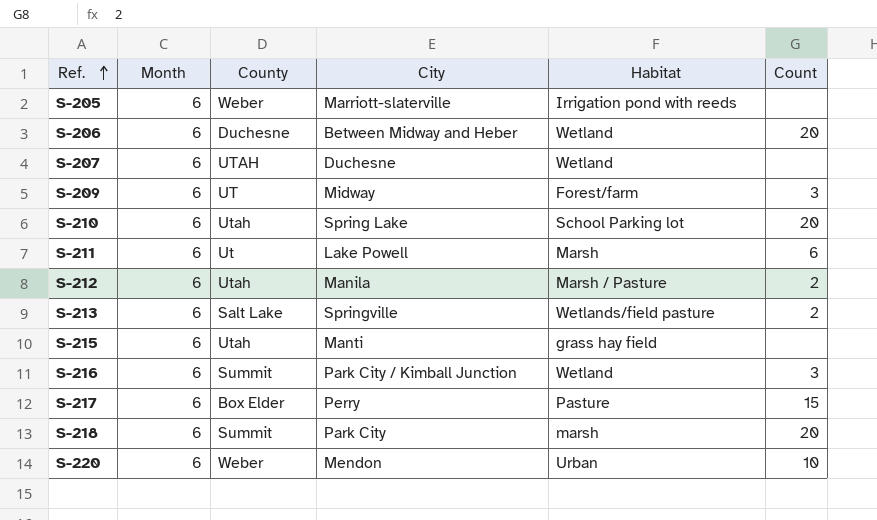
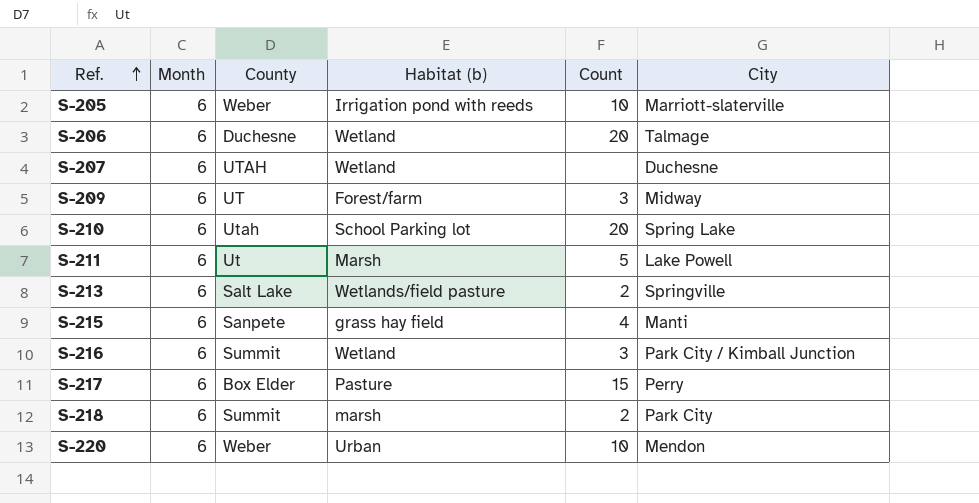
column name: Habitat -> Habitat (b)
column City | position: 4 -> 6
row S-212: 6 | Utah | Manila | Marsh / Pasture | 2 -> none
S-205 | Count: none -> 10
S-206 | City: Between Midway and Heber -> Talmage
S-211 | Count: 6 -> 5
S-215 | County: Utah -> Sanpete
S-215 | Count: none -> 4
S-218 | Count: 20 -> 2

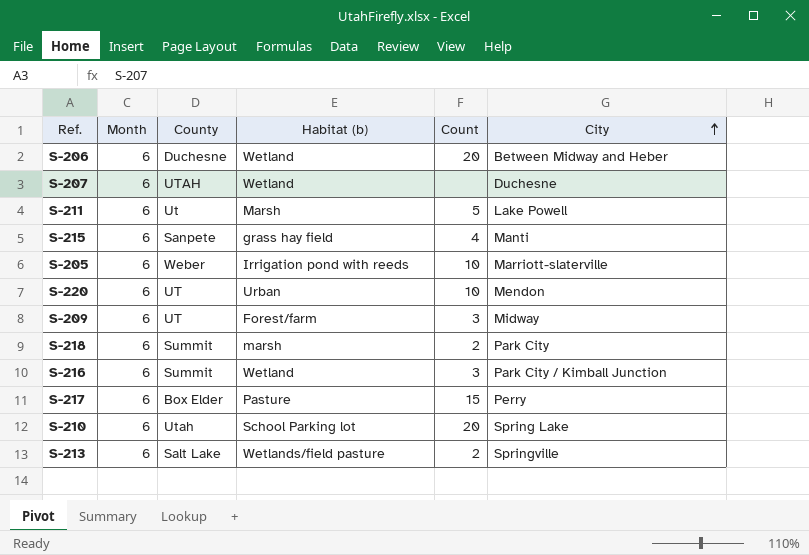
row order: Ref. ascending -> City ascending
S-206 | City: Talmage -> Between Midway and Heber
S-220 | County: Weber -> UT

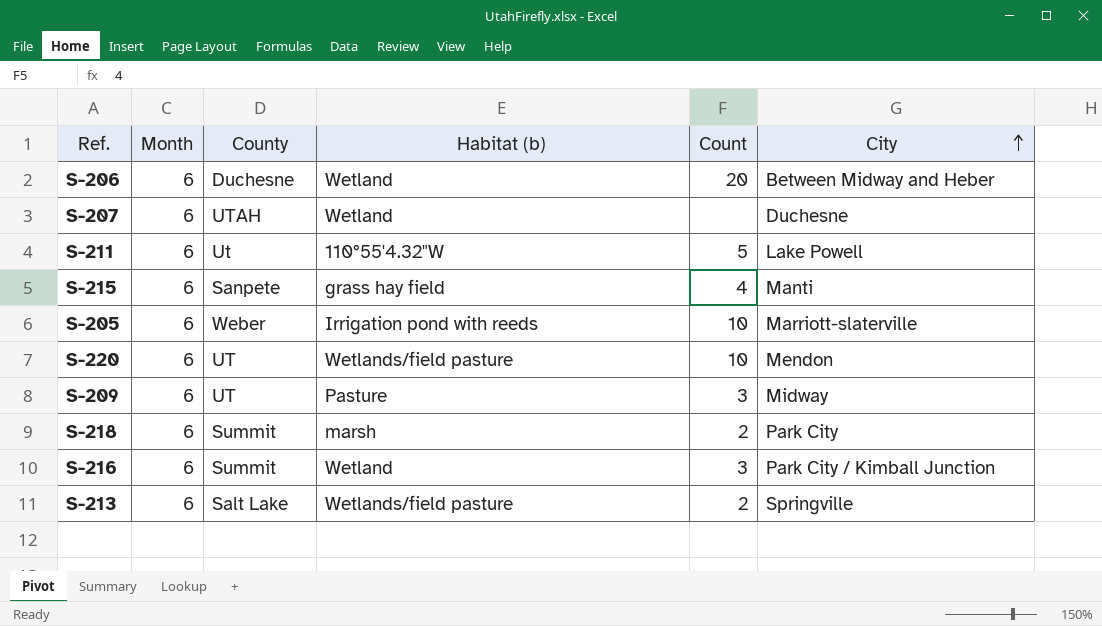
row S-217: 6 | Box Elder | Pasture | 15 | Perry -> none
row S-210: 6 | Utah | School Parking lot | 20 | Spring Lake -> none
S-211 | Habitat (b): Marsh -> 110°55'4.32"W
S-220 | Habitat (b): Urban -> Wetlands/field pasture
S-209 | Habitat (b): Forest/farm -> Pasture

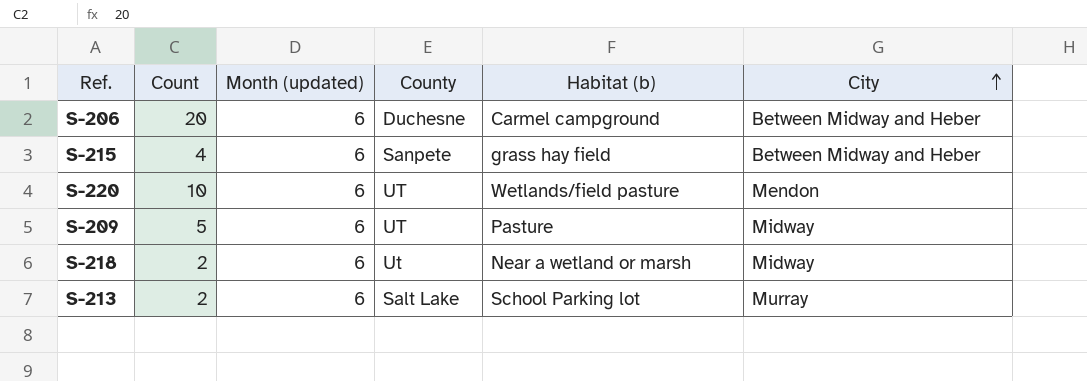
column Count | position: 5 -> 2
column name: Month -> Month (updated)
row S-207: 6 | UTAH | Wetland | none | Duchesne -> none
row S-211: 6 | Ut | 110°55'4.32"W | 5 | Lake Powell -> none
row S-205: 6 | Weber | Irrigation pond with reeds | 10 | Marriott-slaterville -> none
row S-216: 6 | Summit | Wetland | 3 | Park City / Kimball Junction -> none
S-206 | Habitat (b): Wetland -> Carmel campground
S-215 | City: Manti -> Between Midway and Heber
S-209 | Count: 3 -> 5
S-218 | County: Summit -> Ut
S-218 | Habitat (b): marsh -> Near a wetland or marsh
S-218 | City: Park City -> Midway
S-213 | Habitat (b): Wetlands/field pasture -> School Parking lot
S-213 | City: Springville -> Murray

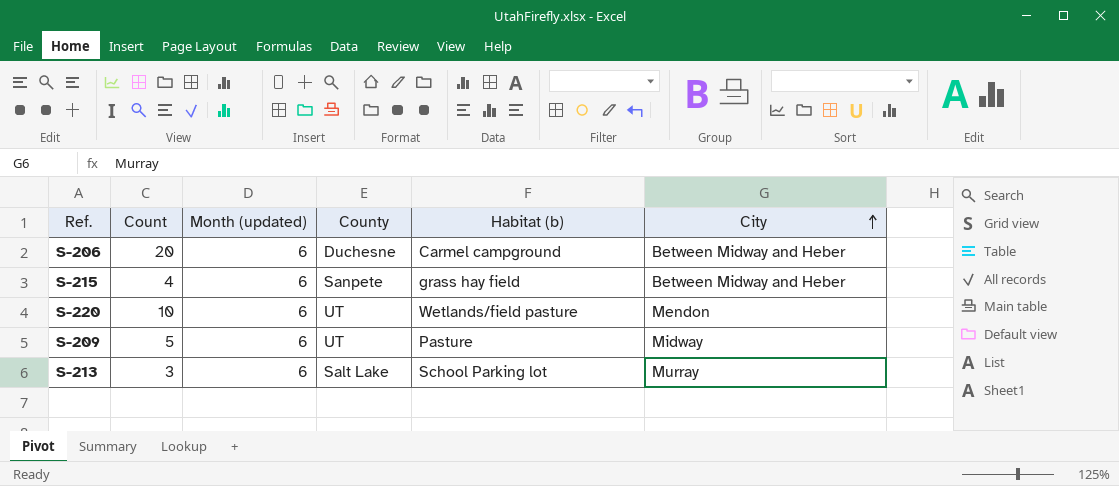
row S-218: 2 | 6 | Ut | Near a wetland or marsh | Midway -> none
S-213 | Count: 2 -> 3

